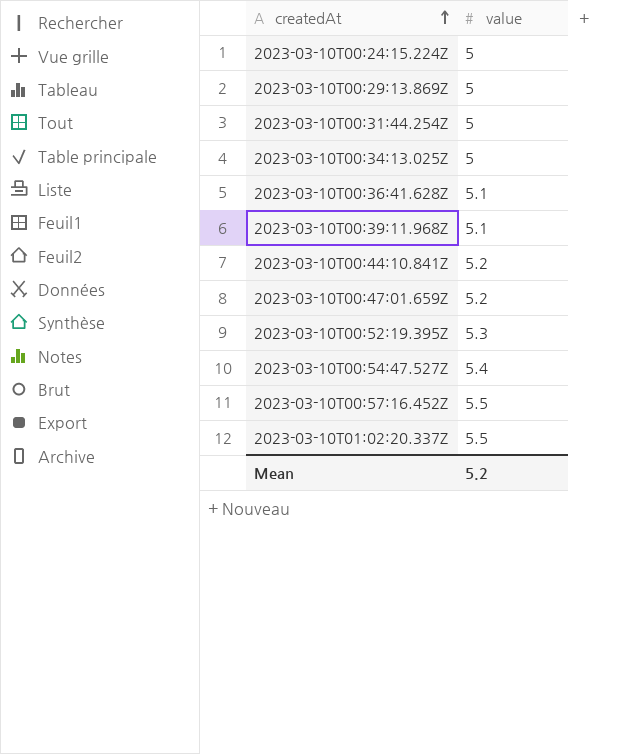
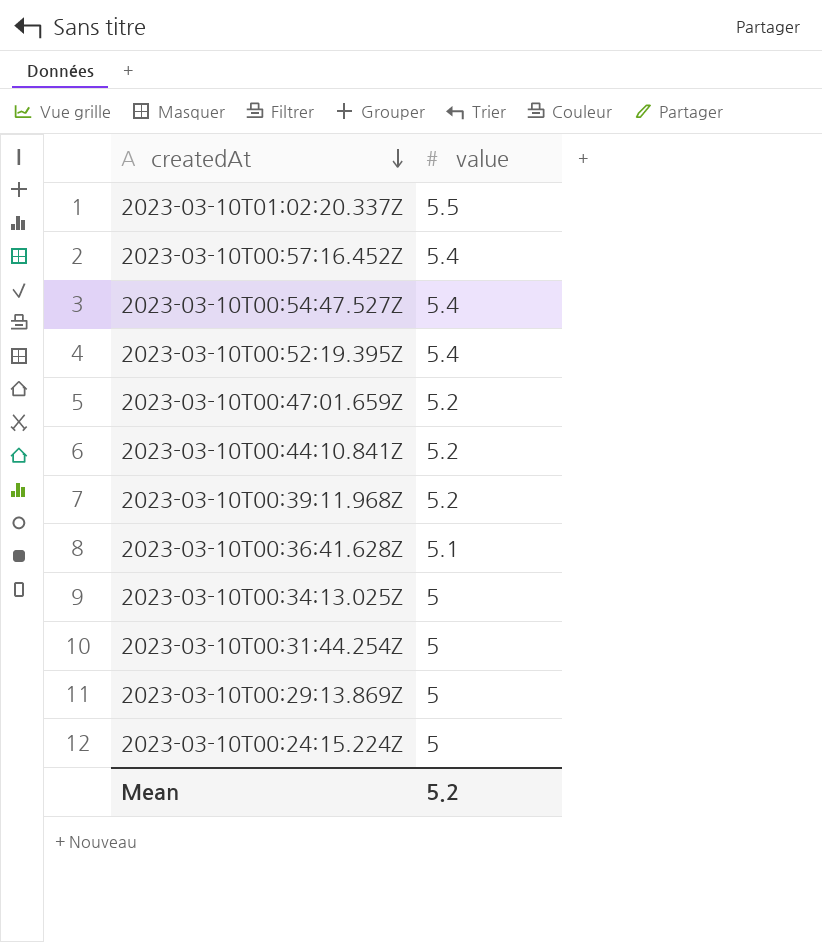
row order: createdAt ascending -> createdAt descending
2023-03-10T00:57:16.452Z | value: 5.5 -> 5.4
2023-03-10T00:52:19.395Z | value: 5.3 -> 5.4
2023-03-10T00:39:11.968Z | value: 5.1 -> 5.2

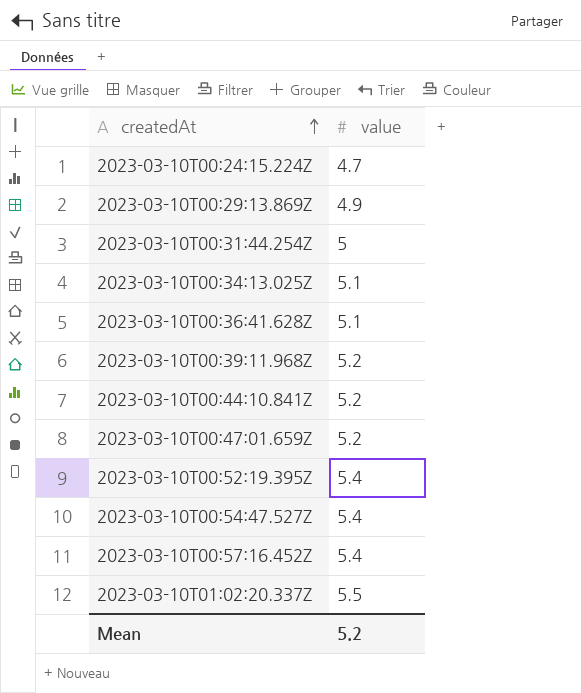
row order: createdAt descending -> createdAt ascending
2023-03-10T00:24:15.224Z | value: 5 -> 4.7
2023-03-10T00:29:13.869Z | value: 5 -> 4.9
2023-03-10T00:34:13.025Z | value: 5 -> 5.1

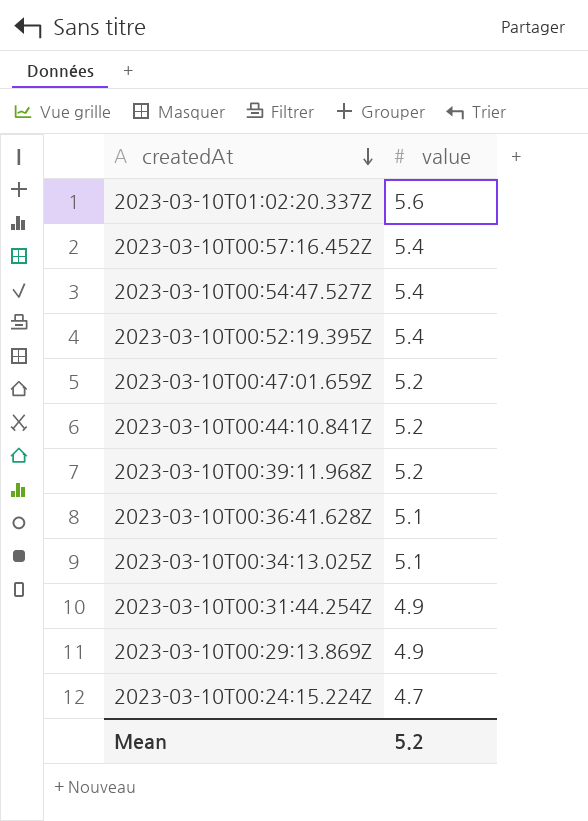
row order: createdAt ascending -> createdAt descending
2023-03-10T01:02:20.337Z | value: 5.5 -> 5.6
2023-03-10T00:31:44.254Z | value: 5 -> 4.9

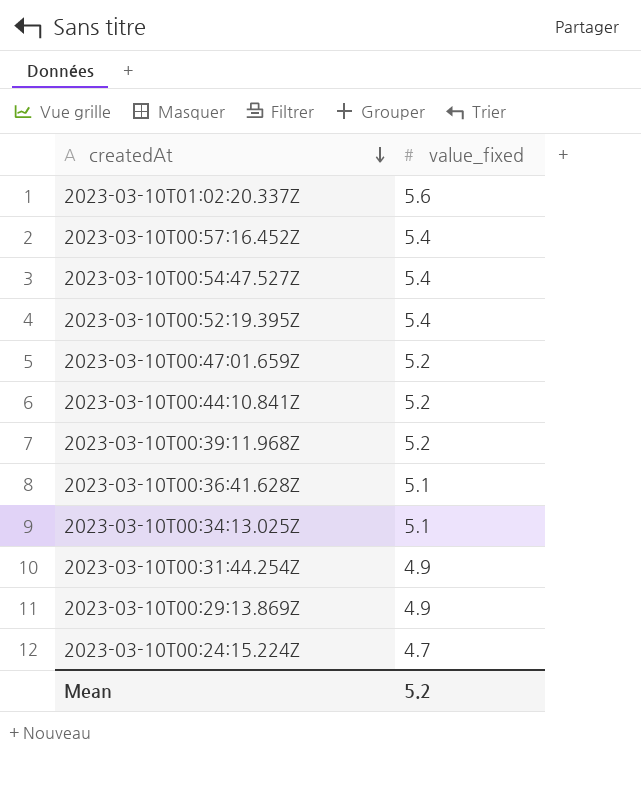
column name: value -> value_fixed

